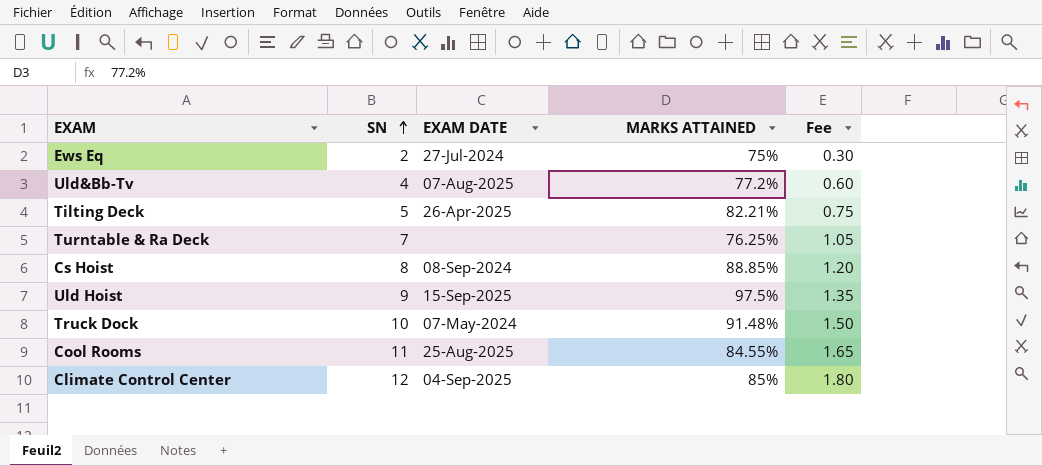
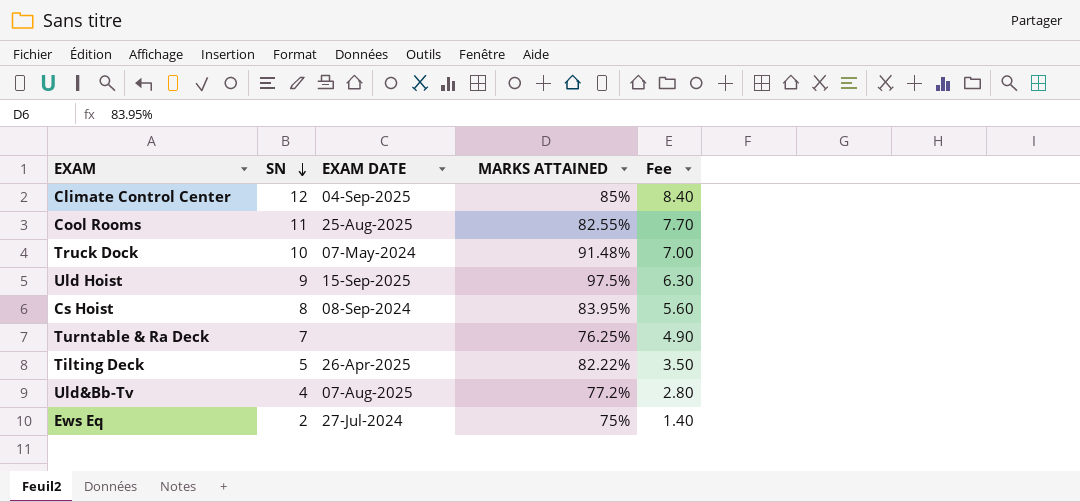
row order: SN ascending -> SN descending
column Fee | formula: [SN] * 0.15 -> [SN] * 0.7
Cool Rooms | MARKS ATTAINED: 84.55% -> 82.55%
Cs Hoist | MARKS ATTAINED: 88.85% -> 83.95%
Tilting Deck | MARKS ATTAINED: 82.21% -> 82.22%

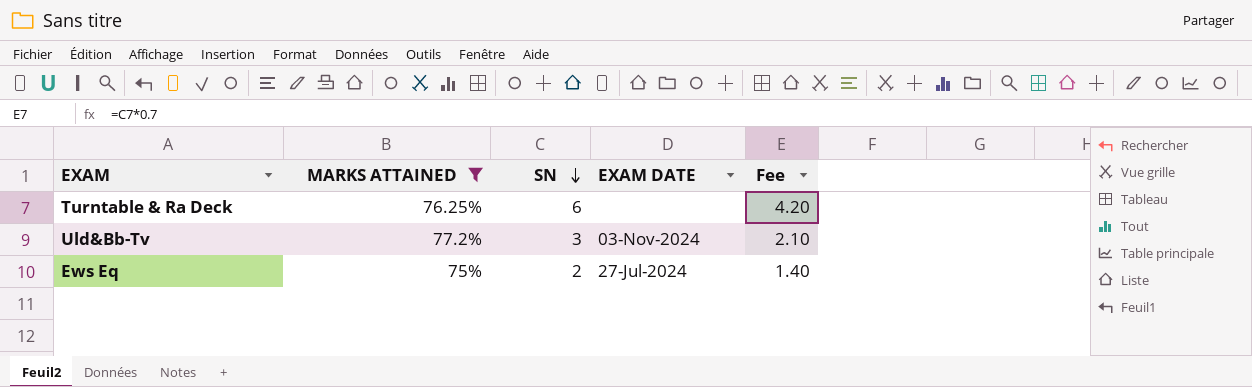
filter: none -> MARKS ATTAINED <= 77.2%
column MARKS ATTAINED | position: 4 -> 2
Turntable & Ra Deck | SN: 7 -> 6
Turntable & Ra Deck | Fee: 4.90 -> 4.20
Uld&Bb-Tv | SN: 4 -> 3
Uld&Bb-Tv | EXAM DATE: 07-Aug-2025 -> 03-Nov-2024
Uld&Bb-Tv | Fee: 2.80 -> 2.10

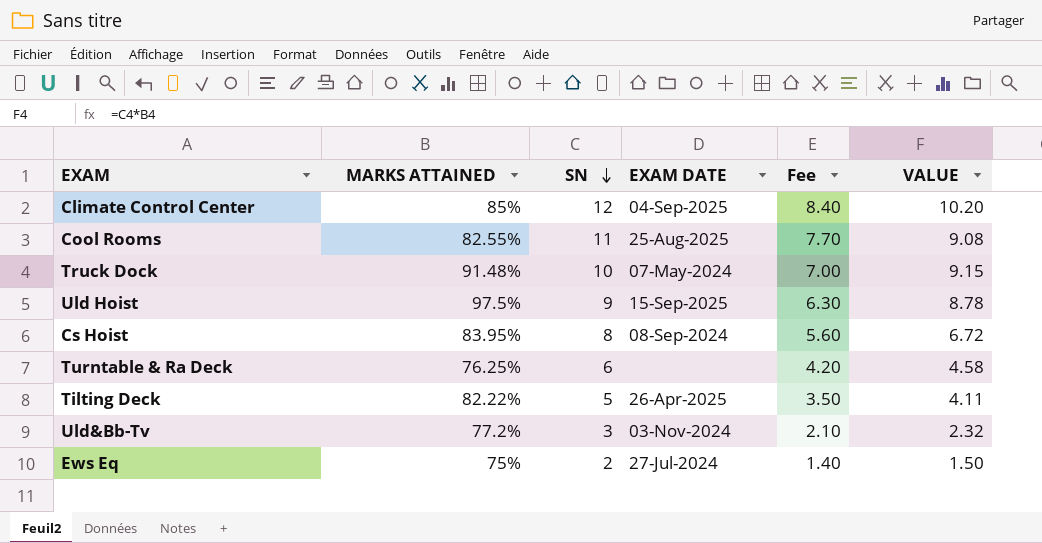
filter: MARKS ATTAINED <= 77.2% -> none
column VALUE | formula: none -> [MARKS ATTAINED] * [SN]

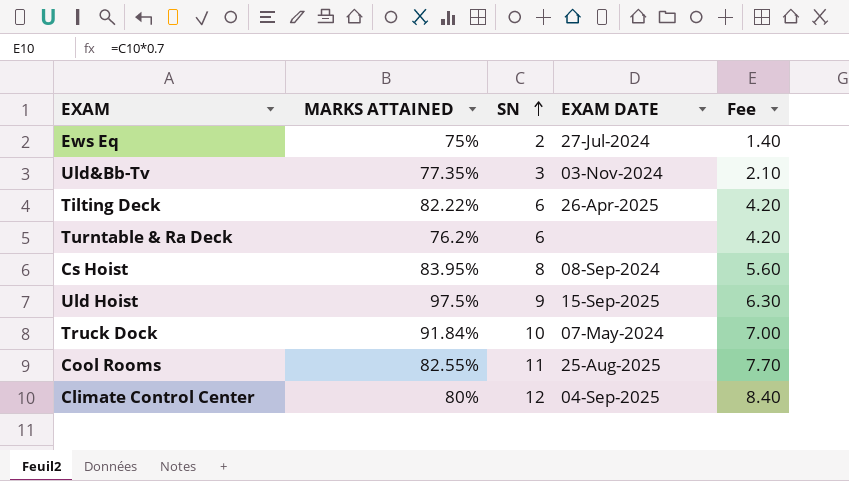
row order: SN descending -> SN ascending
column VALUE | formula: [MARKS ATTAINED] * [SN] -> none
Uld&Bb-Tv | MARKS ATTAINED: 77.2% -> 77.35%
Tilting Deck | SN: 5 -> 6
Tilting Deck | Fee: 3.50 -> 4.20
Turntable & Ra Deck | MARKS ATTAINED: 76.25% -> 76.2%
Truck Dock | MARKS ATTAINED: 91.48% -> 91.84%
Climate Control Center | MARKS ATTAINED: 85% -> 80%

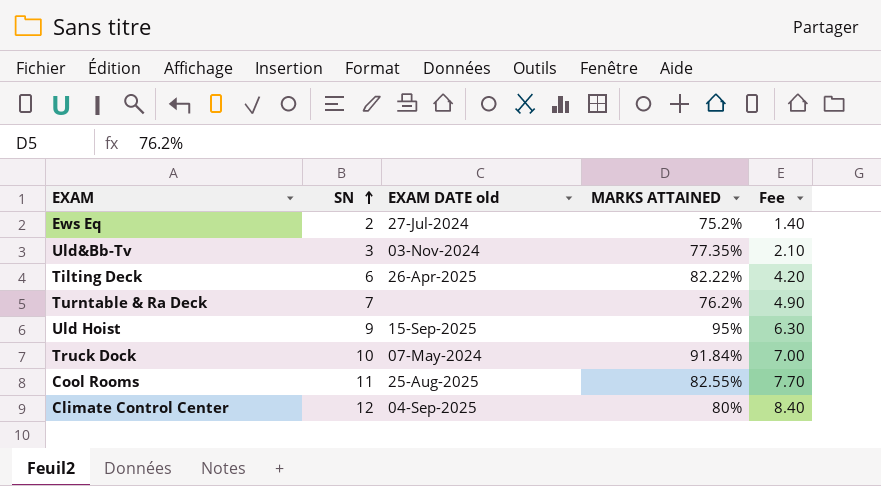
column name: EXAM DATE -> EXAM DATE old
column MARKS ATTAINED | position: 2 -> 4
row Cs Hoist: 83.95% | 8 | 08-Sep-2024 | 5.60 -> none
Ews Eq | MARKS ATTAINED: 75% -> 75.2%
Turntable & Ra Deck | SN: 6 -> 7
Turntable & Ra Deck | Fee: 4.20 -> 4.90
Uld Hoist | MARKS ATTAINED: 97.5% -> 95%

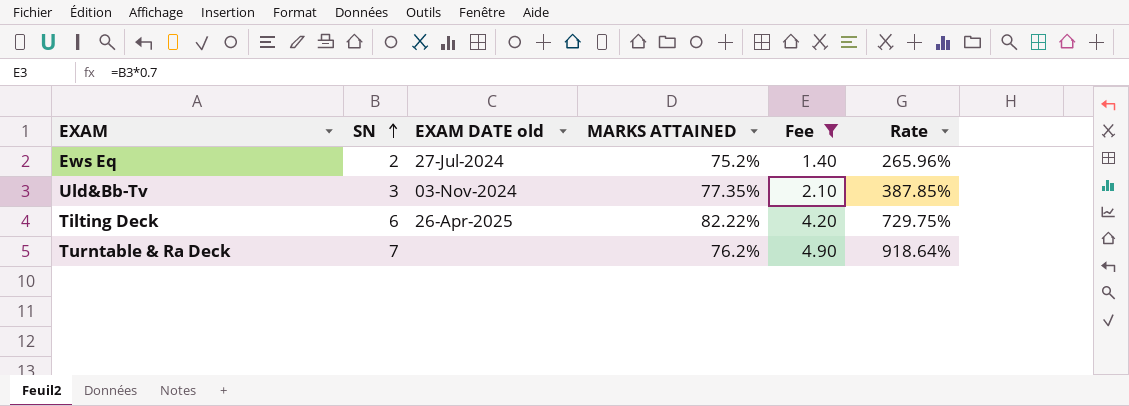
filter: none -> Fee <= 4.90
column Rate | formula: none -> [SN] / [MARKS ATTAINED]

